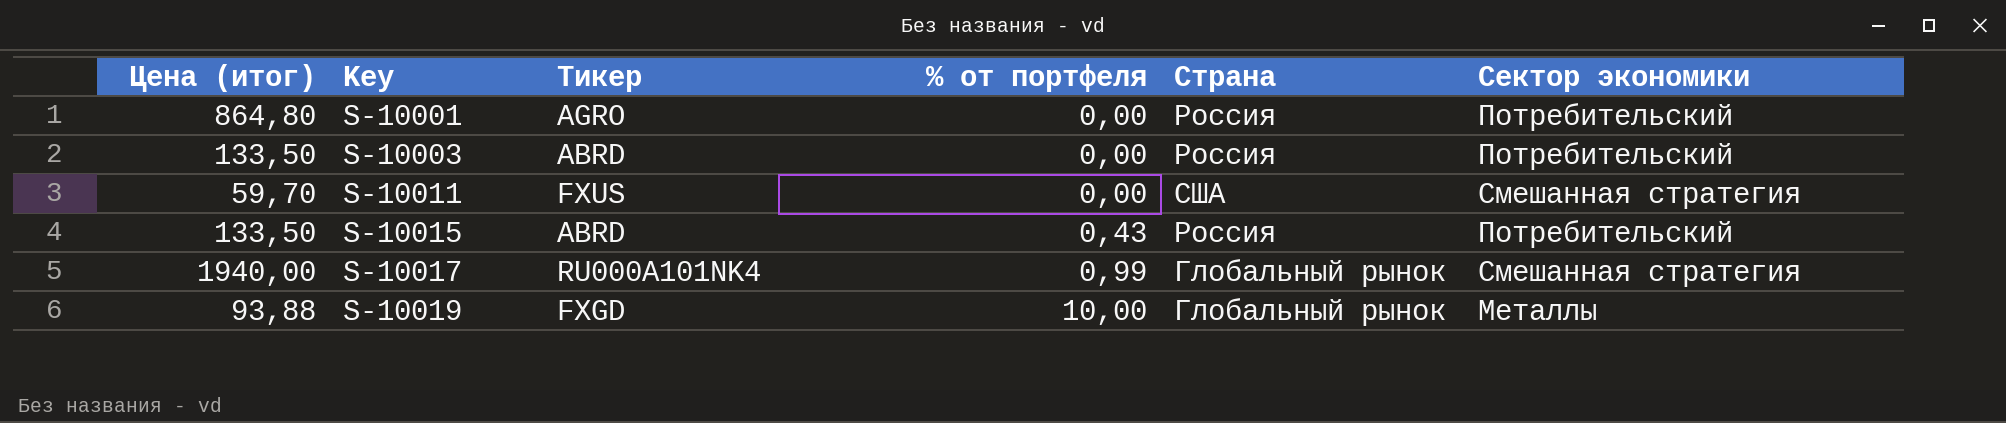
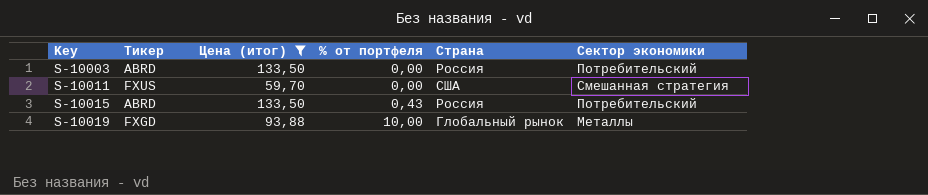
filter: none -> Цена (итог) <= 133,50
column Цена (итог) | position: 1 -> 3

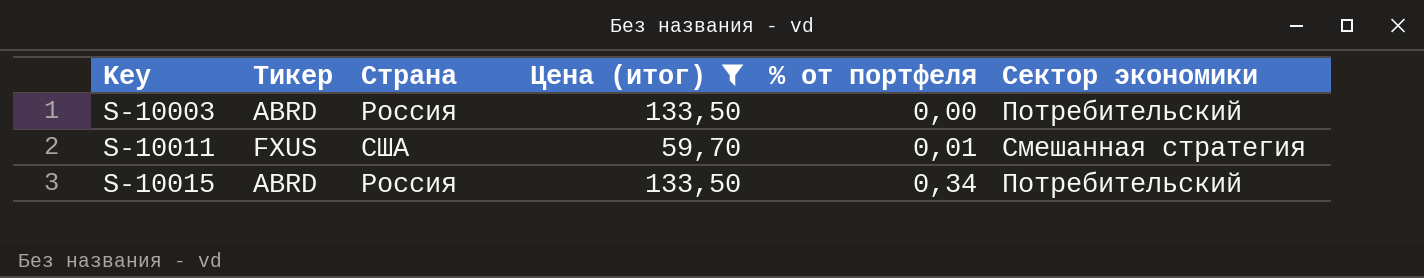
column Страна | position: 5 -> 3
row S-10019: FXGD | 93,88 | 10,00 | Глобальный рынок | Металлы -> none
S-10011 | % от портфеля: 0,00 -> 0,01
S-10015 | % от портфеля: 0,43 -> 0,34

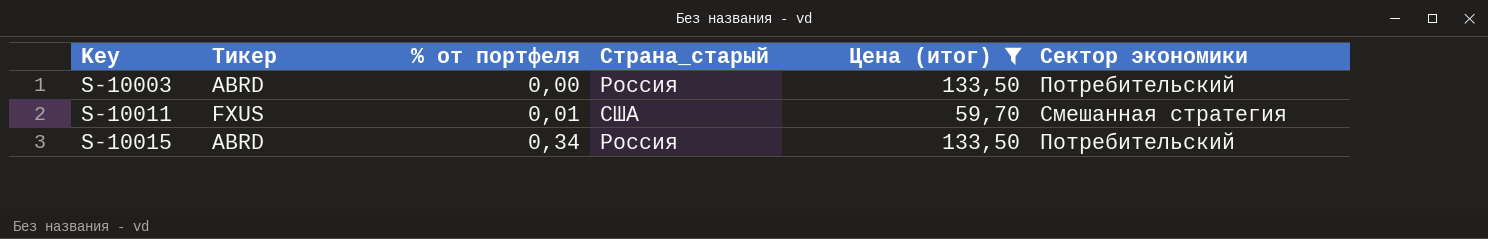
column % от портфеля | position: 5 -> 3
column name: Страна -> Страна_старый

